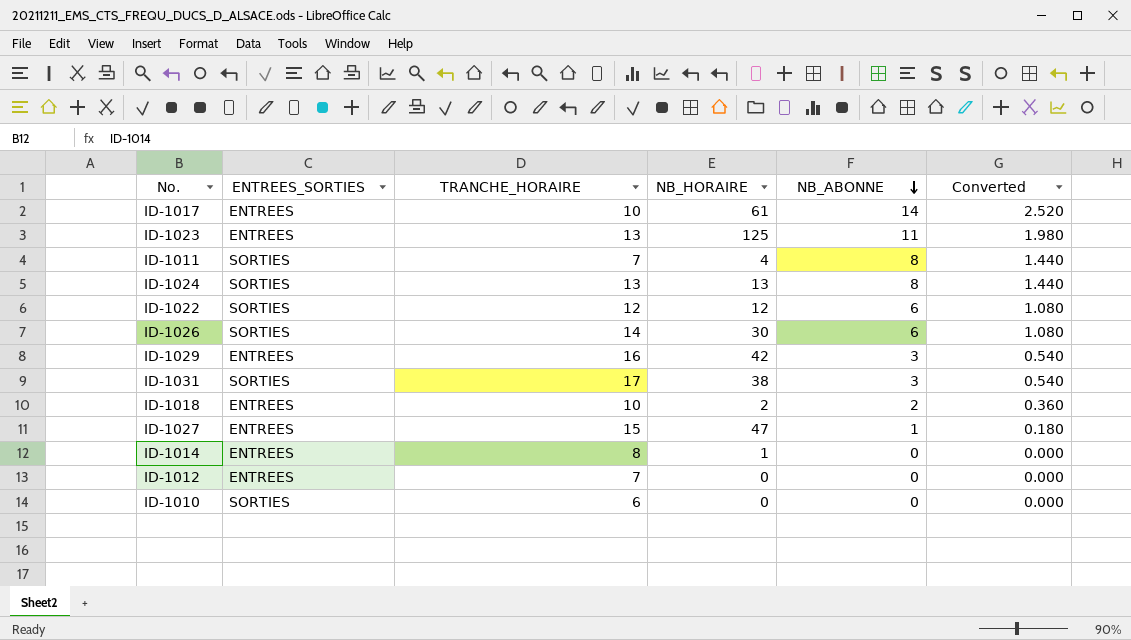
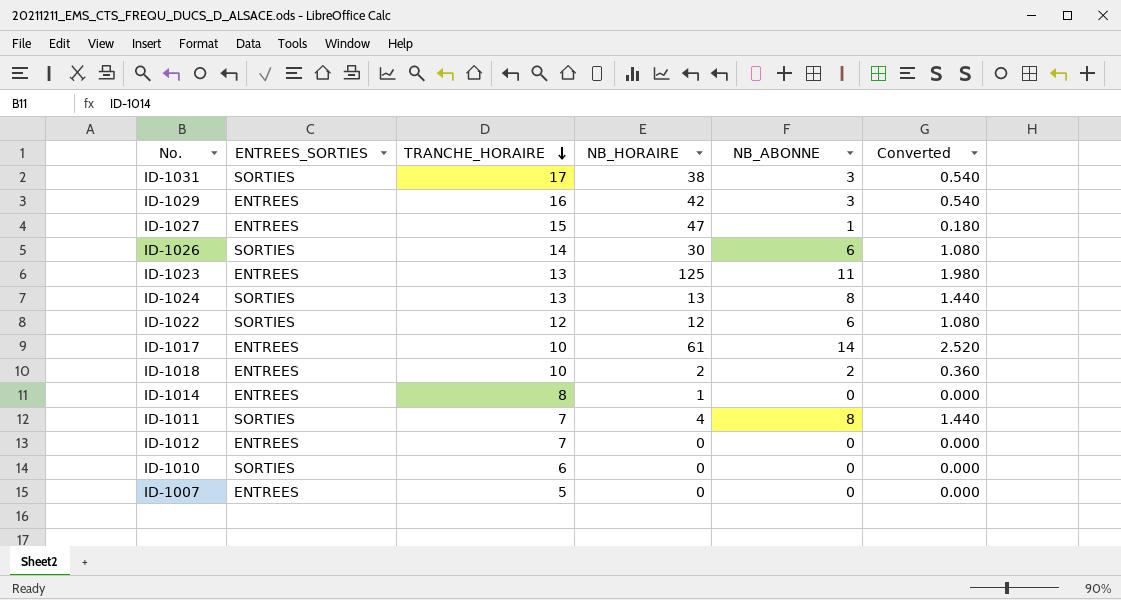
row order: NB_ABONNE descending -> TRANCHE_HORAIRE descending
row ID-1007: none -> ENTREES | 5 | 0 | 0 | 0.000

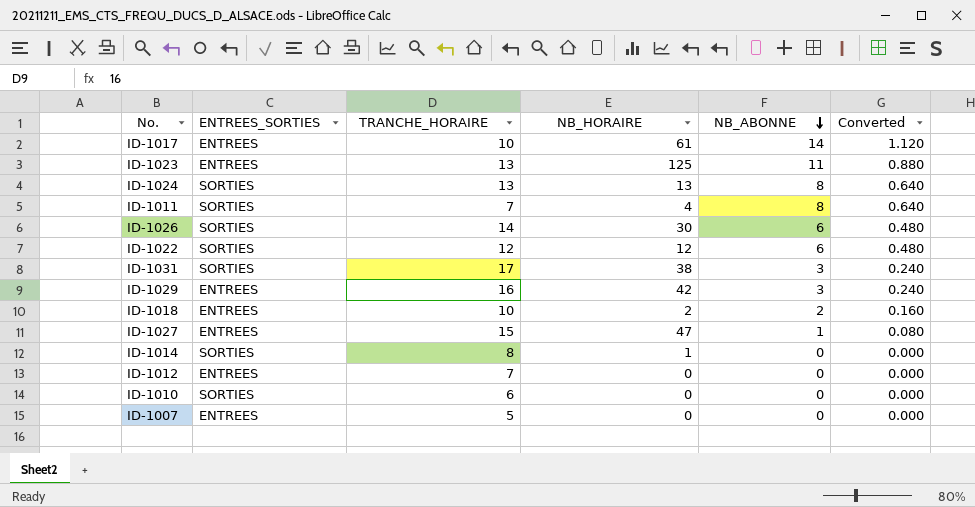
row order: TRANCHE_HORAIRE descending -> NB_ABONNE descending
column Converted | formula: [NB_ABONNE] * 0.18 -> [NB_ABONNE] * 0.08
ID-1014 | ENTREES_SORTIES: ENTREES -> SORTIES

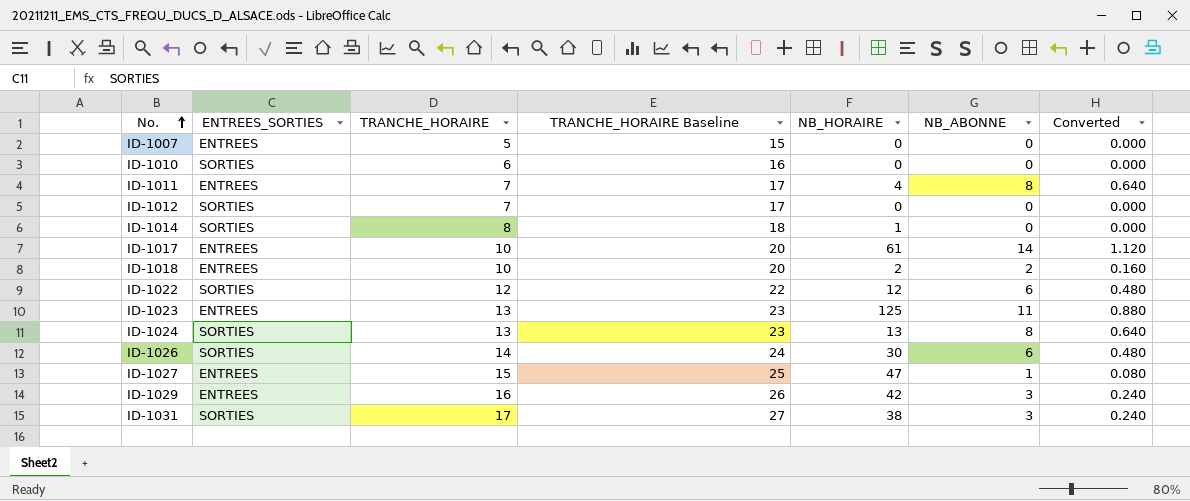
row order: NB_ABONNE descending -> No. ascending
column TRANCHE_HORAIRE Baseline | formula: none -> [TRANCHE_HORAIRE] + 10
ID-1011 | ENTREES_SORTIES: SORTIES -> ENTREES
ID-1012 | ENTREES_SORTIES: ENTREES -> SORTIES

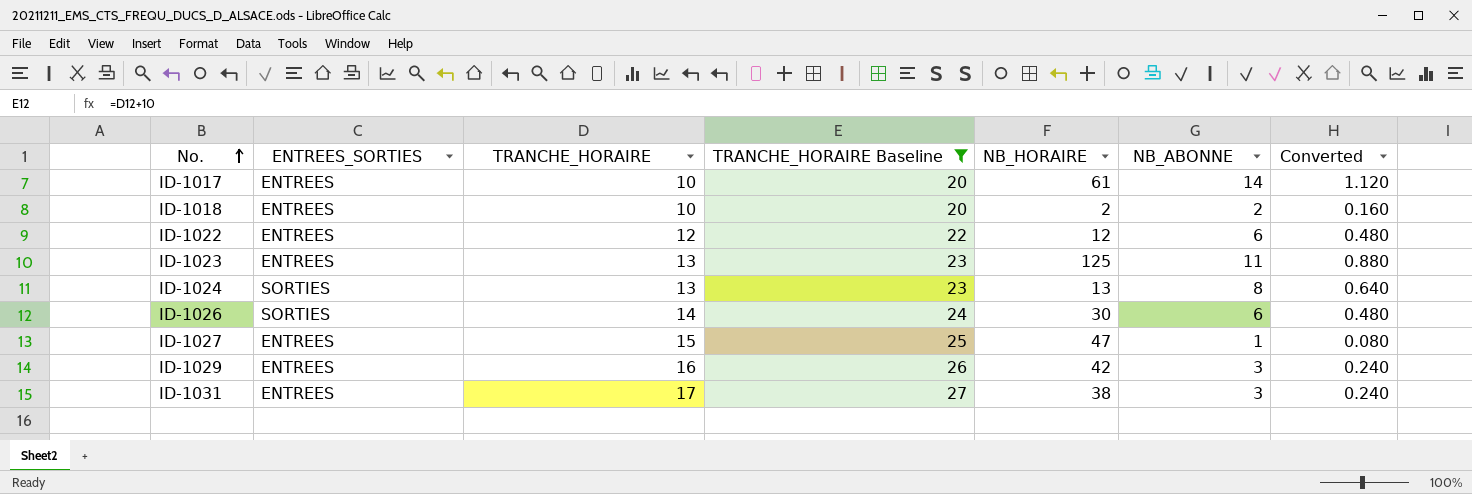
filter: none -> TRANCHE_HORAIRE Baseline >= 20
ID-1022 | ENTREES_SORTIES: SORTIES -> ENTREES
ID-1031 | ENTREES_SORTIES: SORTIES -> ENTREES

